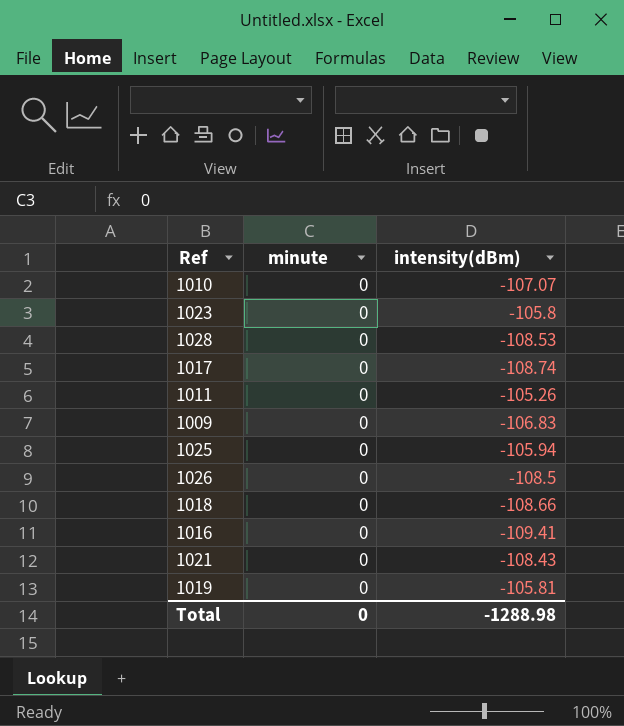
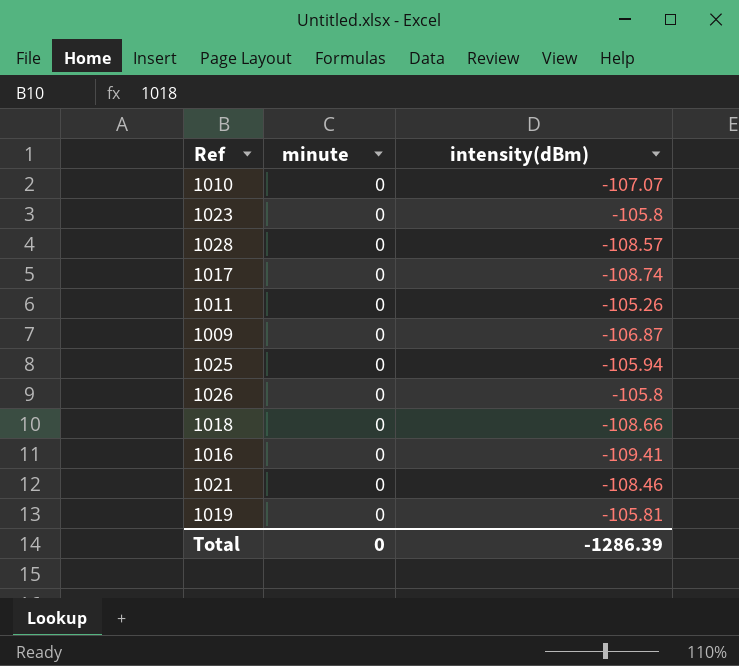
1028 | intensity(dBm): -108.53 -> -108.57
1009 | intensity(dBm): -106.83 -> -106.87
1026 | intensity(dBm): -108.5 -> -105.8
1021 | intensity(dBm): -108.43 -> -108.46
Total | intensity(dBm): -1288.98 -> -1286.39

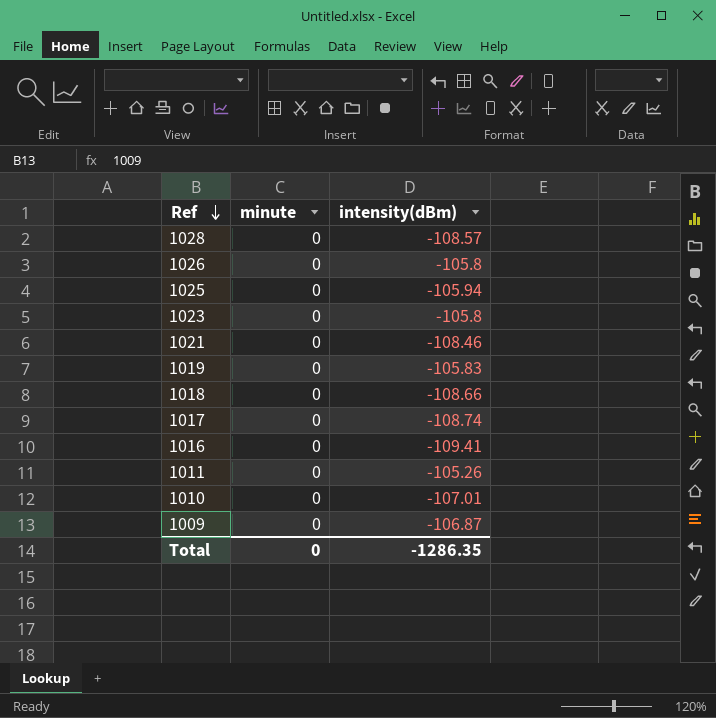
row order: none -> Ref descending
1019 | intensity(dBm): -105.81 -> -105.83
1010 | intensity(dBm): -107.07 -> -107.01
Total | intensity(dBm): -1286.39 -> -1286.35

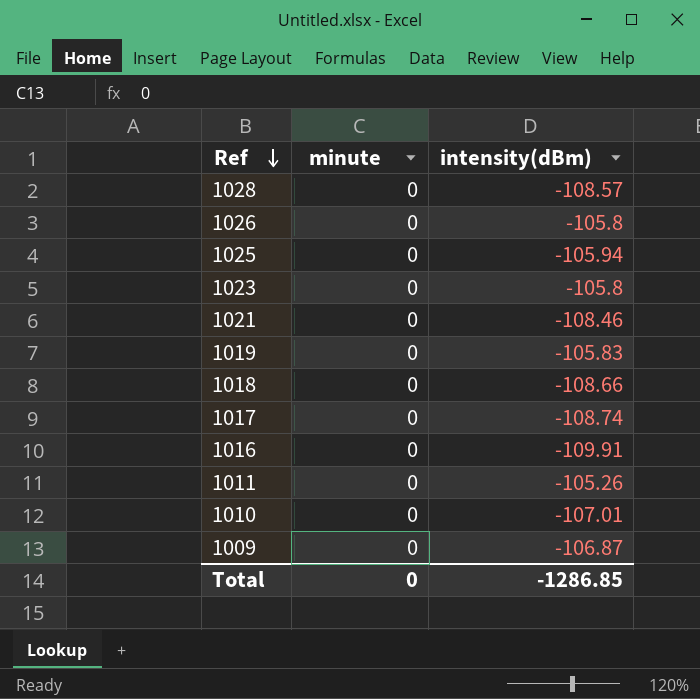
1016 | intensity(dBm): -109.41 -> -109.91
Total | intensity(dBm): -1286.35 -> -1286.85

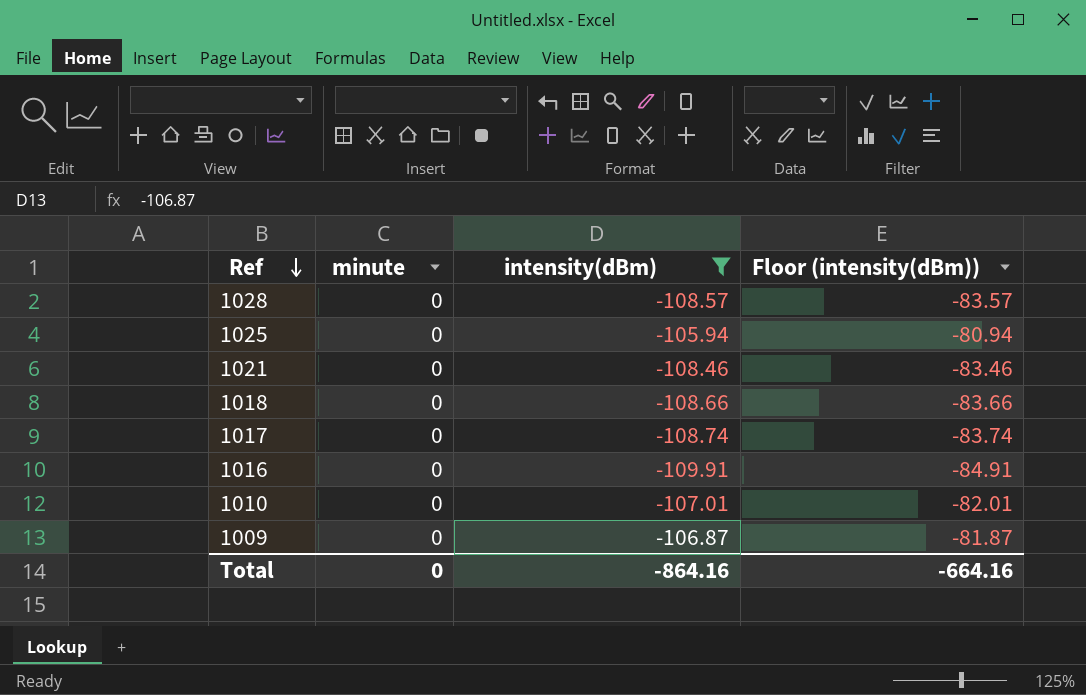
filter: none -> intensity(dBm) <= -105.94
column Floor (intensity(dBm)) | formula: none -> [intensity(dBm)] + 25
Total | intensity(dBm): -1286.85 -> -864.16

